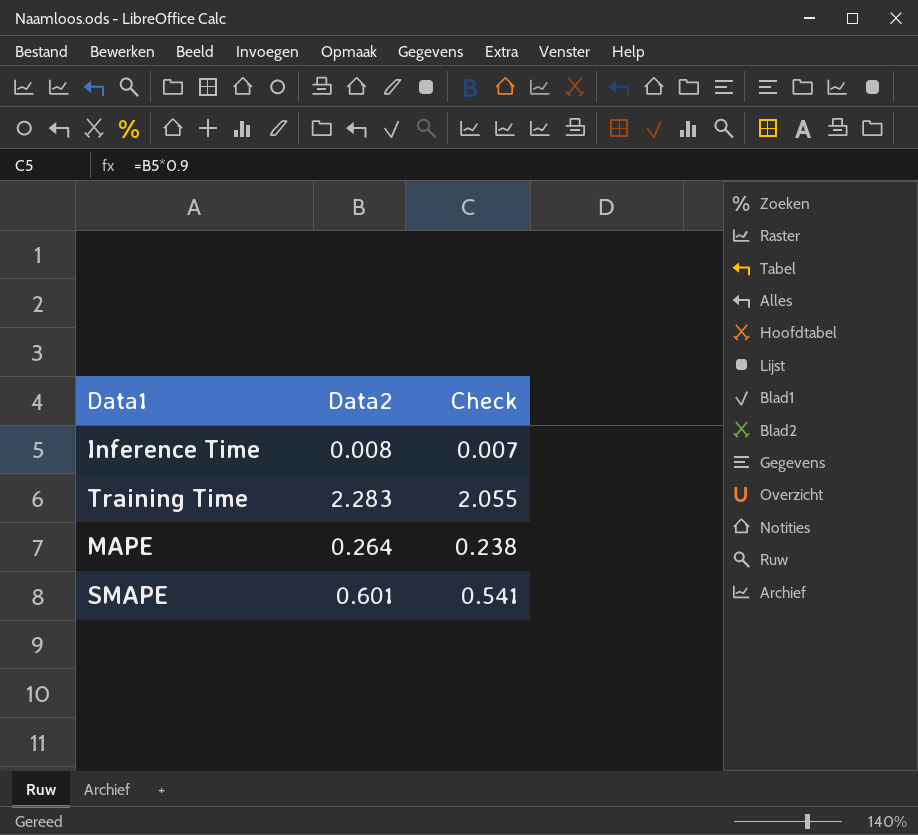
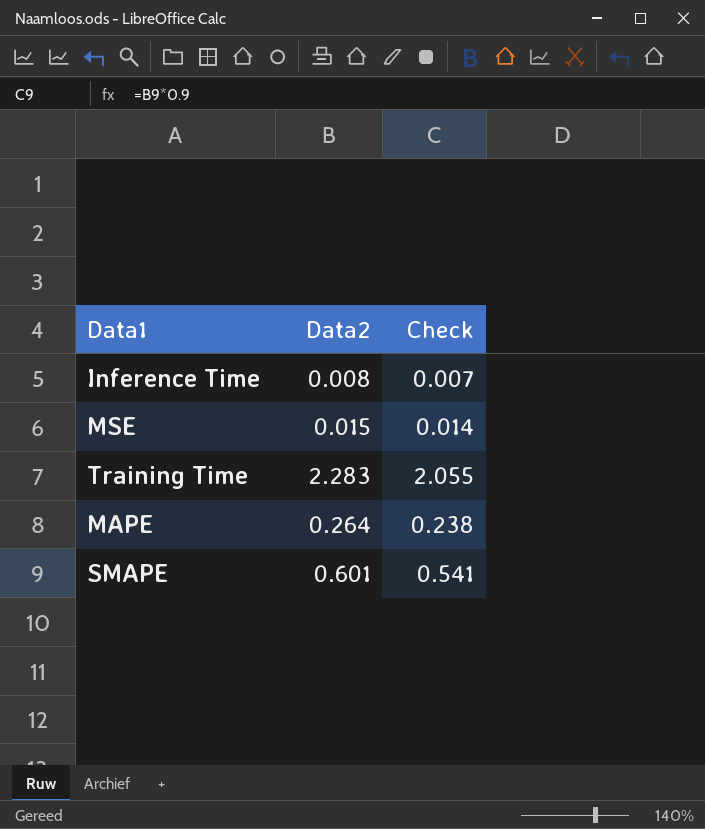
row MSE: none -> 0.015 | 0.014

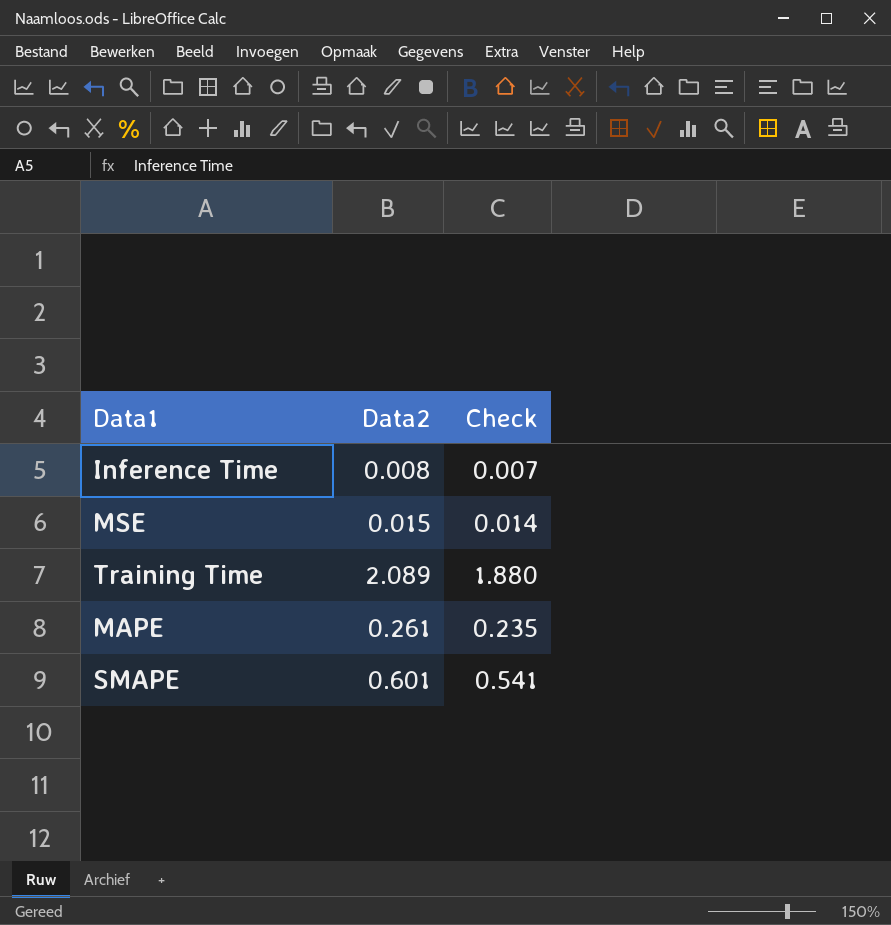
Training Time | Data2: 2.283 -> 2.089
Training Time | Check: 2.055 -> 1.880
MAPE | Data2: 0.264 -> 0.261
MAPE | Check: 0.238 -> 0.235

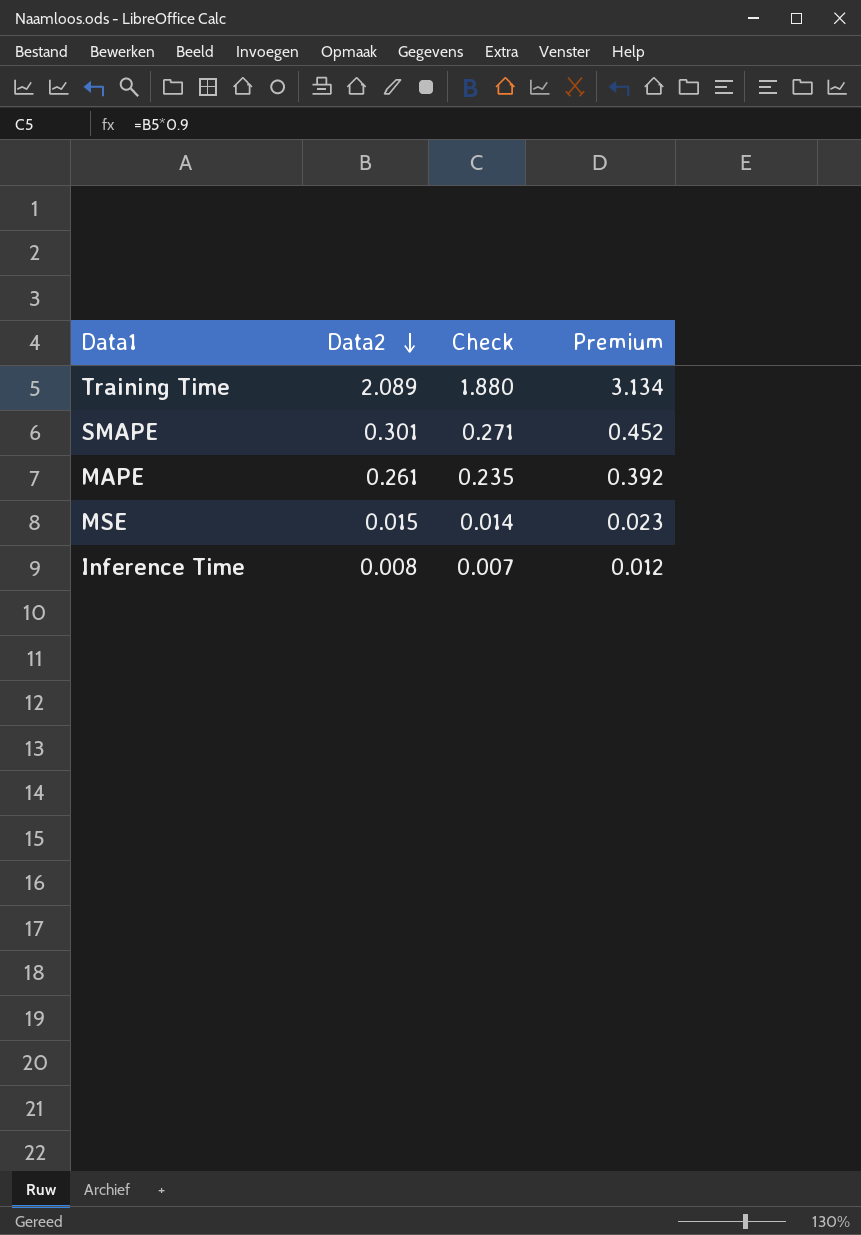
row order: none -> Data2 descending
column Premium | formula: none -> [Data2] * 1.5
SMAPE | Data2: 0.601 -> 0.301
SMAPE | Check: 0.541 -> 0.271

